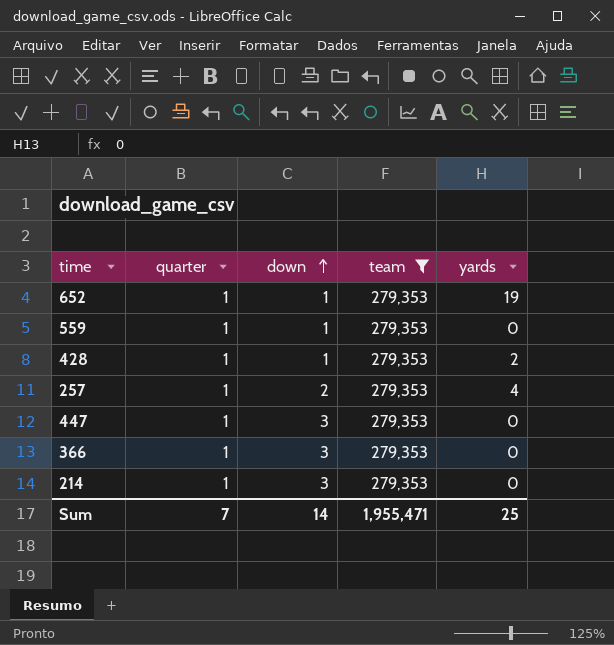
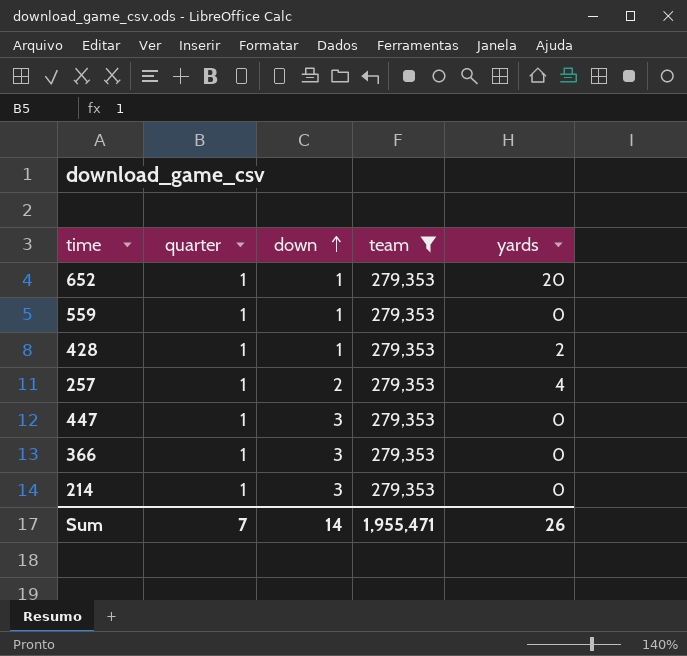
652 | yards: 19 -> 20
Sum | yards: 25 -> 26

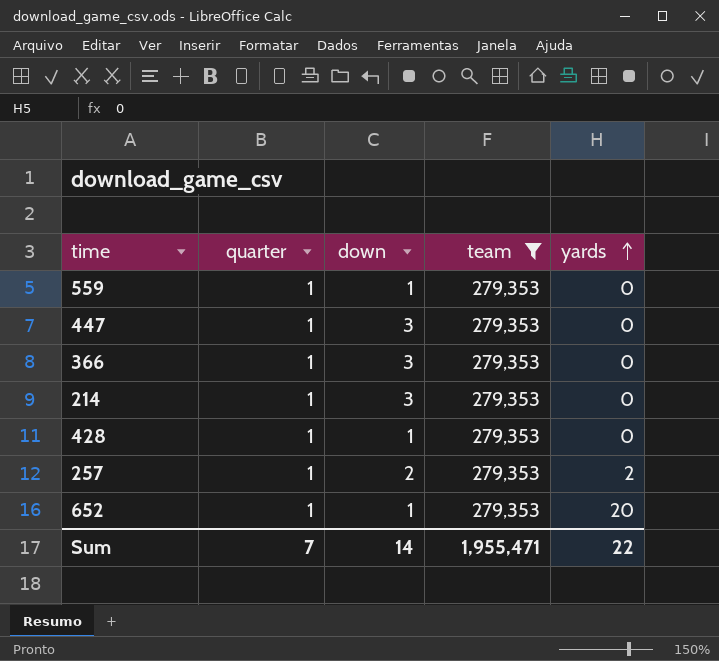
row order: down ascending -> yards ascending
428 | yards: 2 -> 0
257 | yards: 4 -> 2
Sum | yards: 26 -> 22

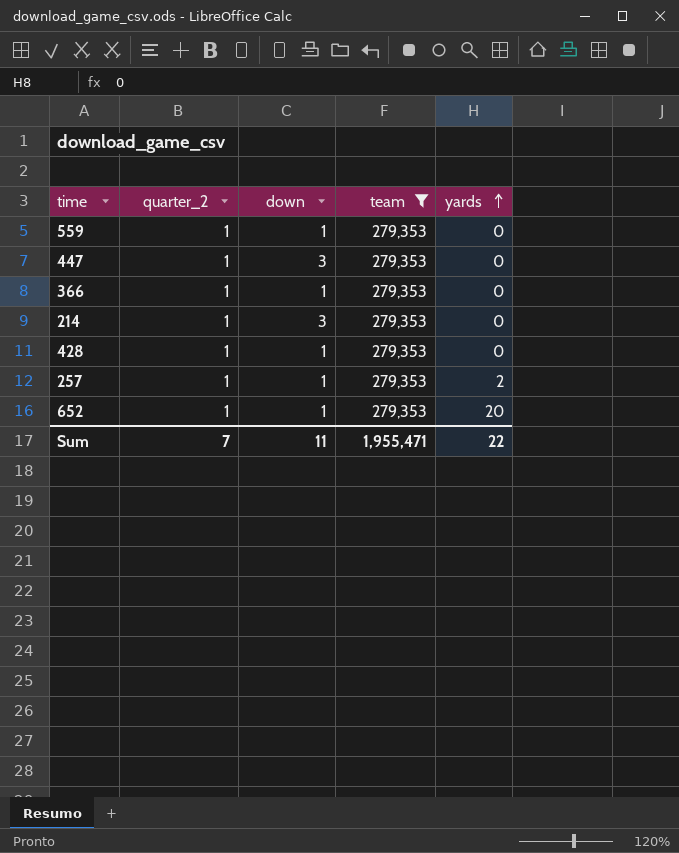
column name: quarter -> quarter_2
366 | down: 3 -> 1
257 | down: 2 -> 1
Sum | down: 14 -> 11

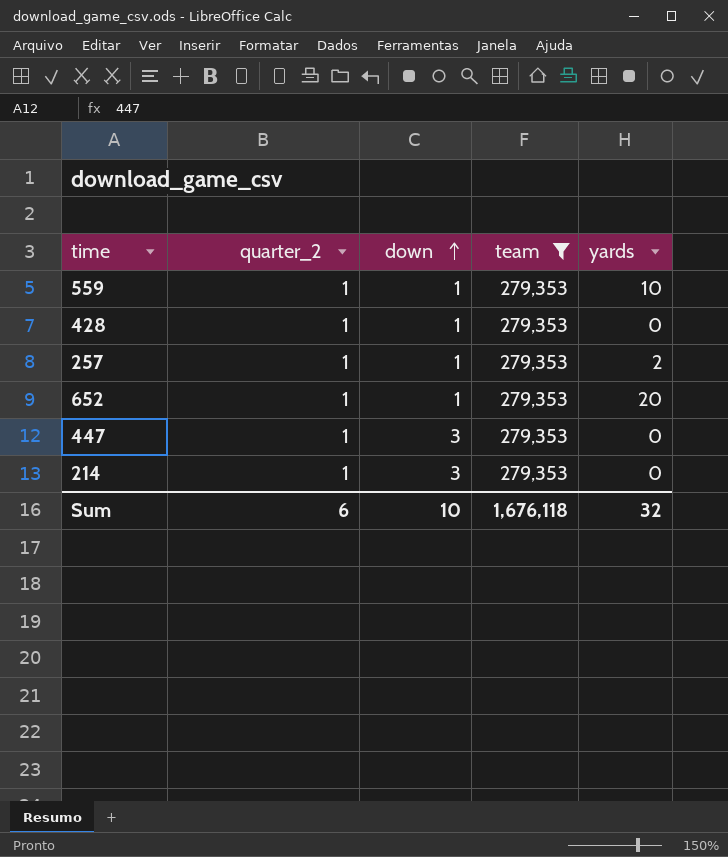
row order: yards ascending -> down ascending
row 366: 1 | 1 | 279,353 | 0 -> none
559 | yards: 0 -> 10
Sum | quarter_2: 7 -> 6
Sum | down: 11 -> 10
Sum | team: 1,955,471 -> 1,676,118
Sum | yards: 22 -> 32

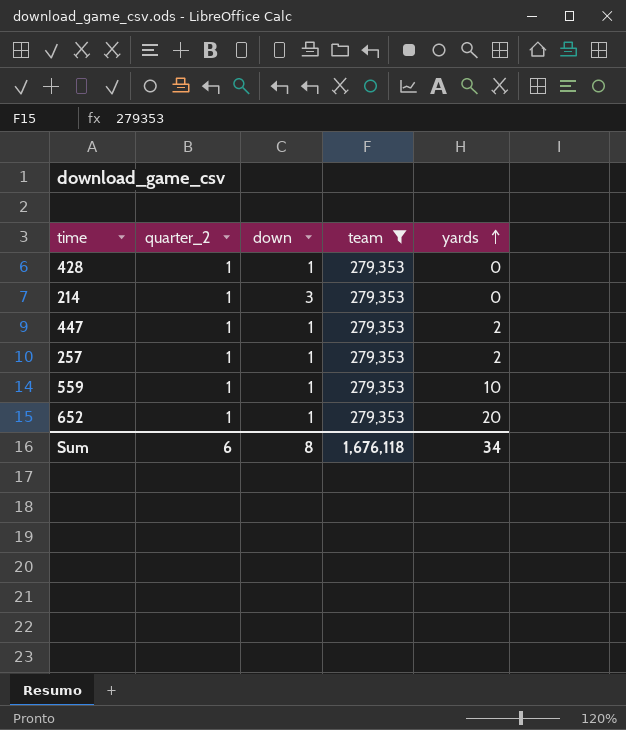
row order: down ascending -> yards ascending
447 | down: 3 -> 1
447 | yards: 0 -> 2
Sum | down: 10 -> 8
Sum | yards: 32 -> 34

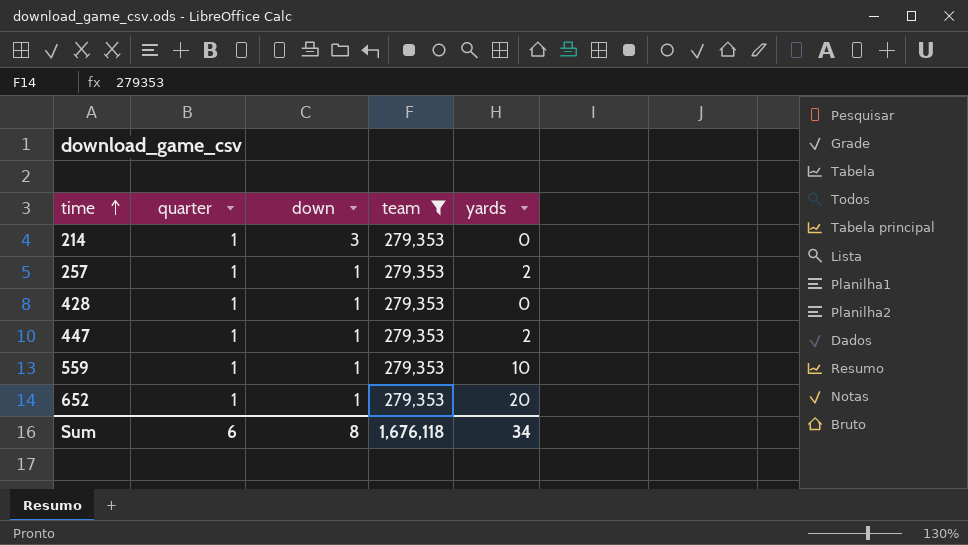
row order: yards ascending -> time ascending
column name: quarter_2 -> quarter

